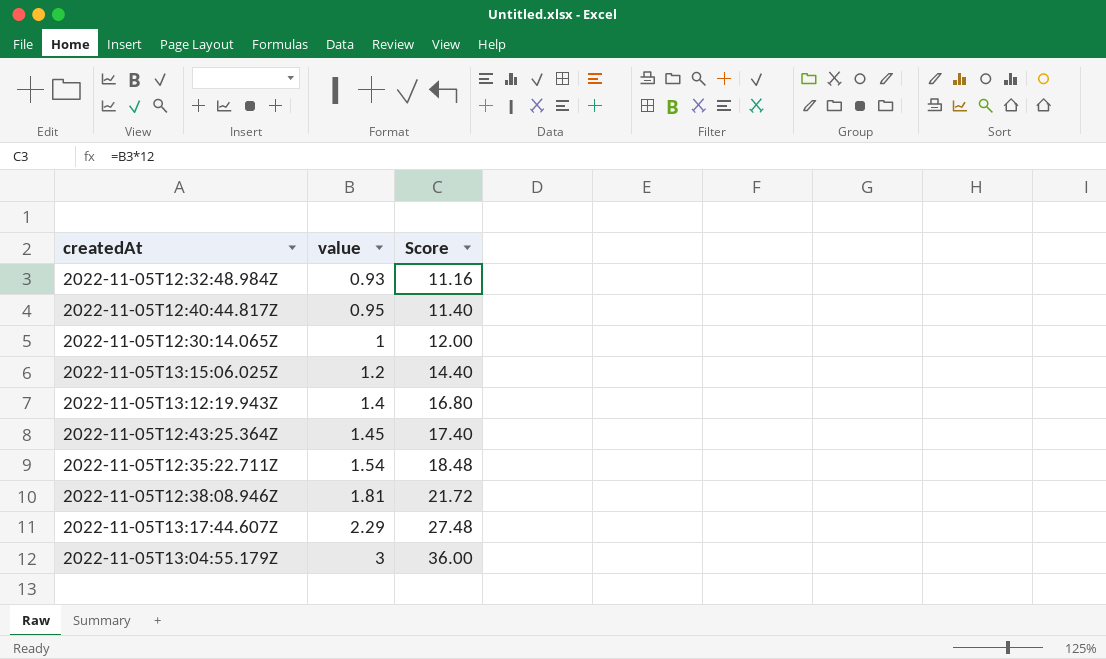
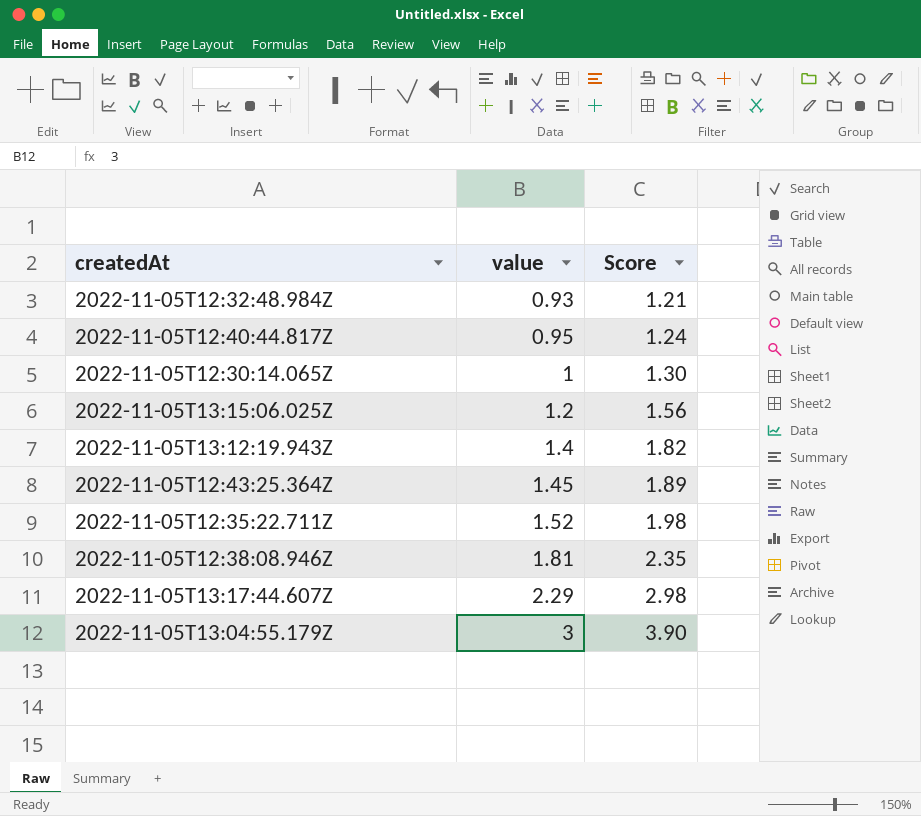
column Score | formula: [value] * 12 -> [value] * 1.3
2022-11-05T12:35:22.711Z | value: 1.54 -> 1.52

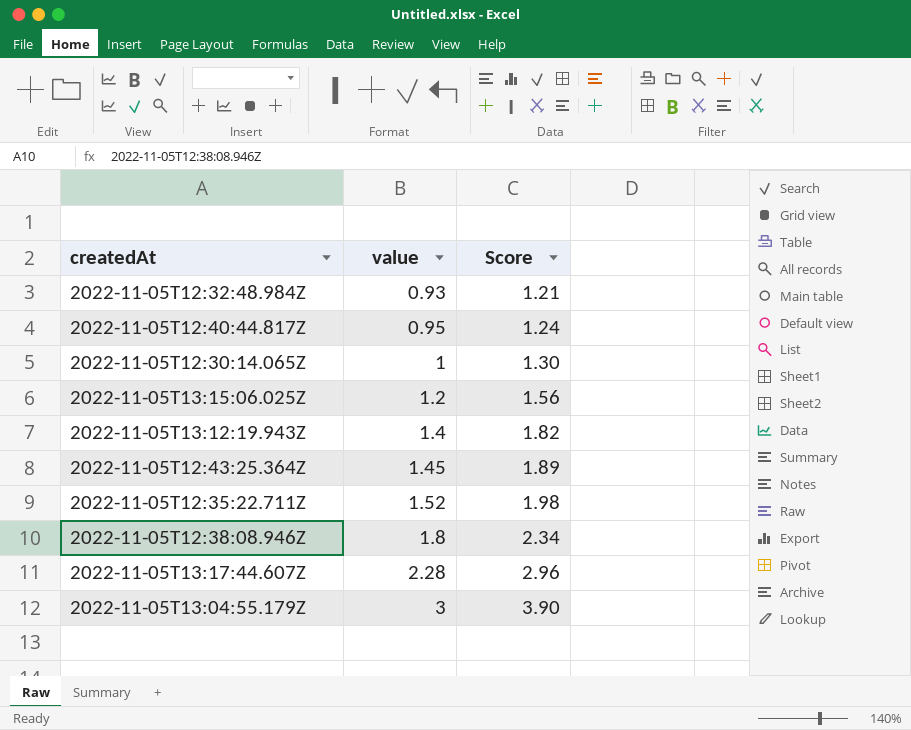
2022-11-05T12:38:08.946Z | value: 1.81 -> 1.8
2022-11-05T12:38:08.946Z | Score: 2.35 -> 2.34
2022-11-05T13:17:44.607Z | value: 2.29 -> 2.28
2022-11-05T13:17:44.607Z | Score: 2.98 -> 2.96

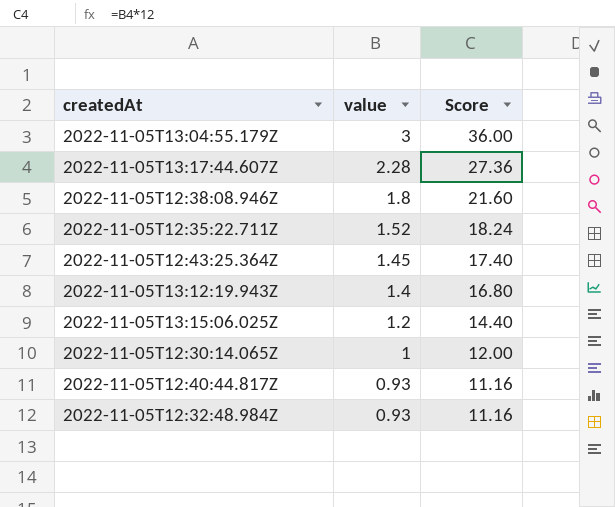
row order: value ascending -> value descending
column Score | formula: [value] * 1.3 -> [value] * 12
2022-11-05T12:40:44.817Z | value: 0.95 -> 0.93

